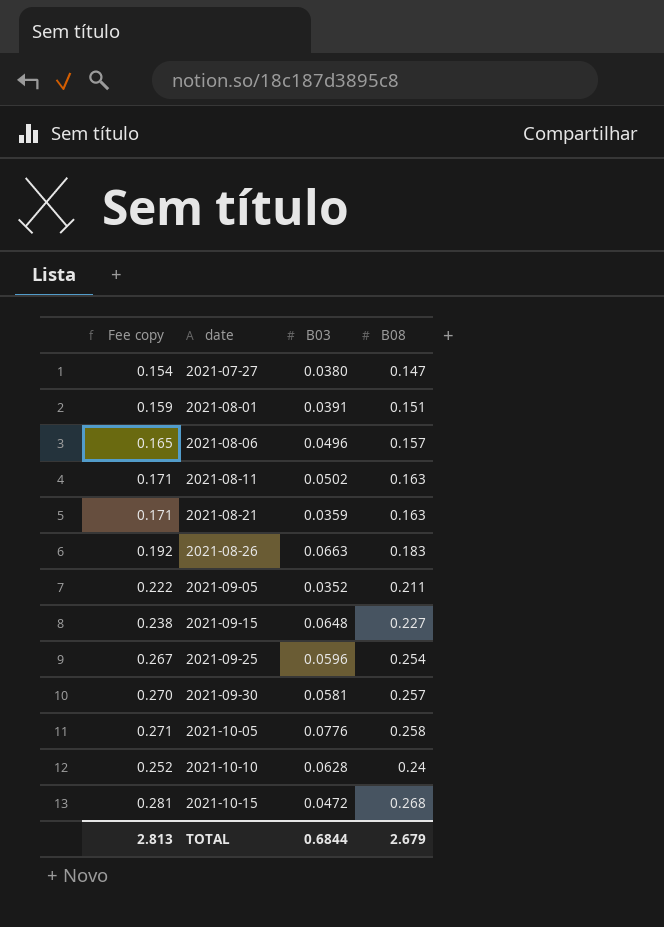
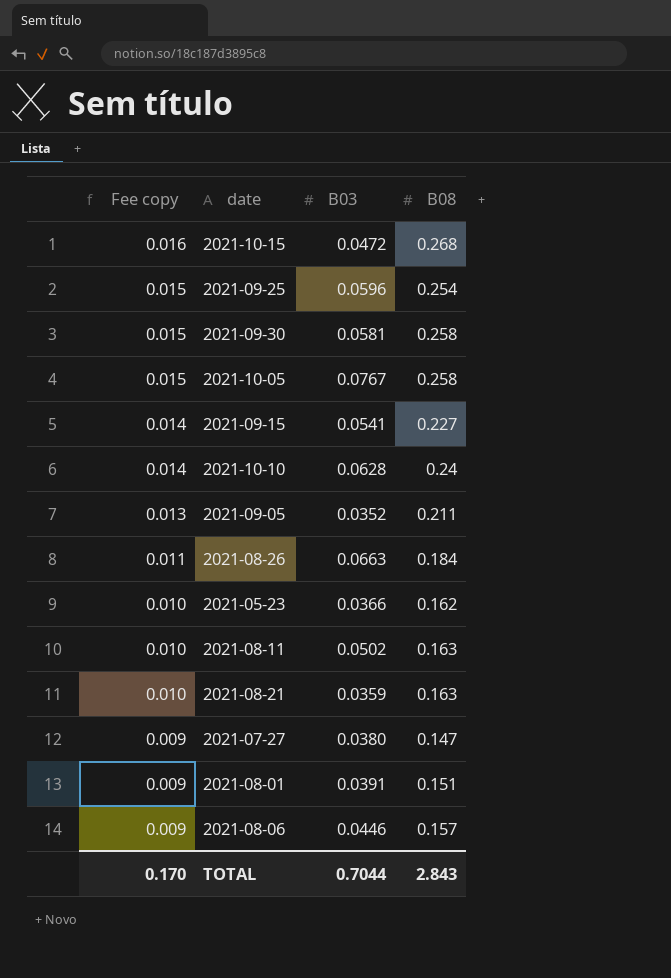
row order: date ascending -> Fee copy descending
column Fee copy | formula: [B08] * 1.05 -> [B08] * 0.06
2021-09-30 | B08: 0.257 -> 0.258
2021-10-05 | B03: 0.0776 -> 0.0767
2021-09-15 | B03: 0.0648 -> 0.0541
2021-08-26 | B08: 0.183 -> 0.184
row 2021-05-23: none -> 0.010 | 0.0366 | 0.162
2021-08-06 | B03: 0.0496 -> 0.0446
TOTAL | Fee copy: 2.813 -> 0.170
TOTAL | B03: 0.6844 -> 0.7044
TOTAL | B08: 2.679 -> 2.843

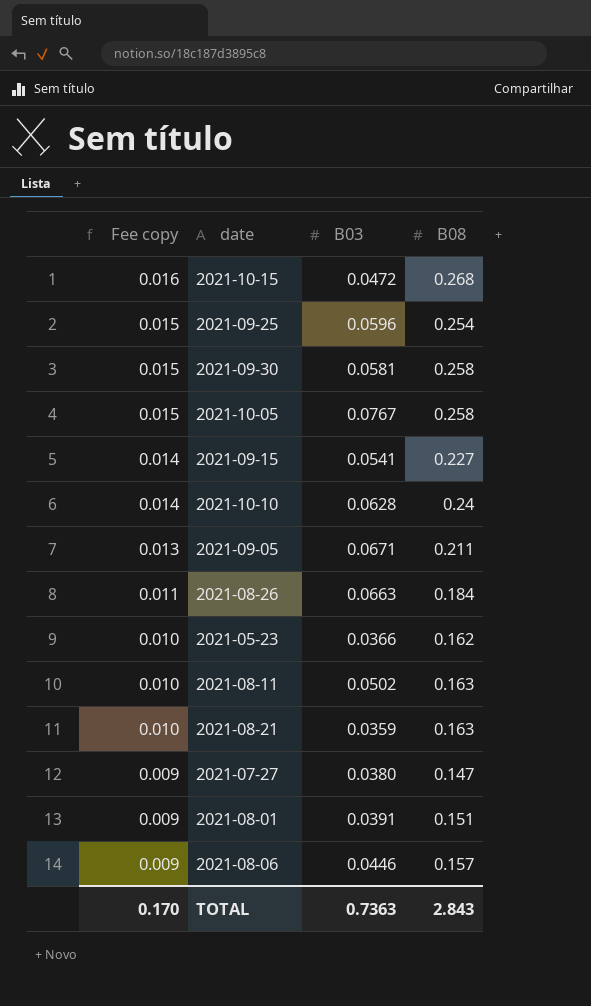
2021-09-05 | B03: 0.0352 -> 0.0671
TOTAL | B03: 0.7044 -> 0.7363

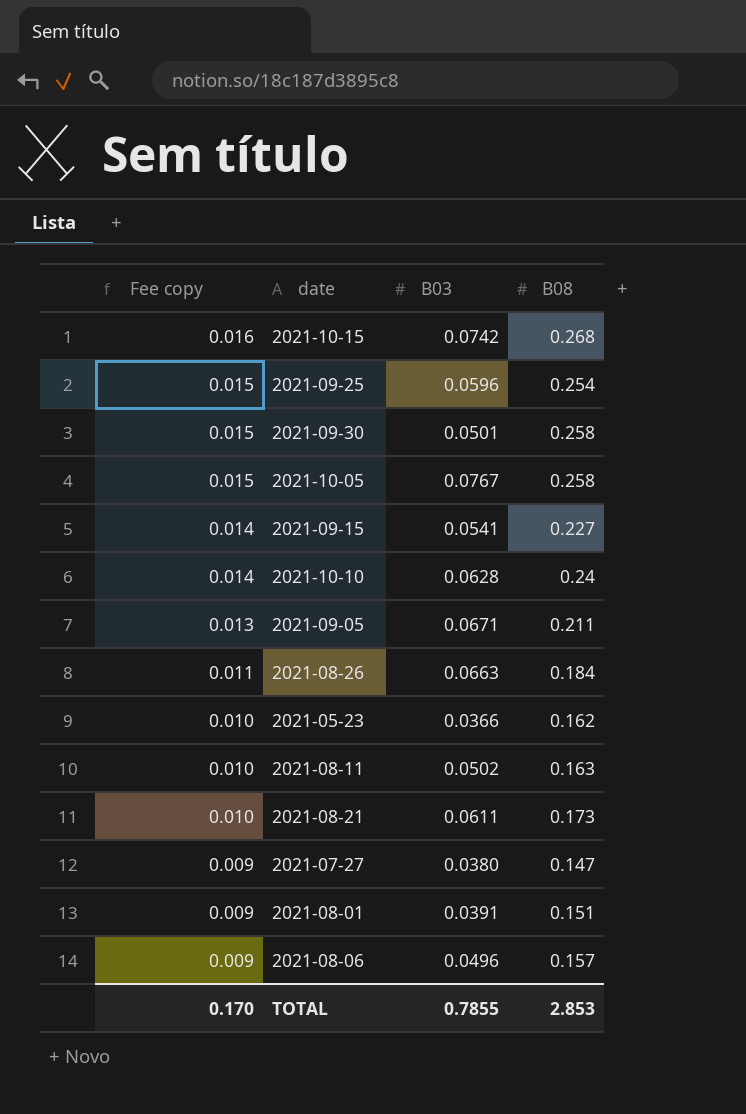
2021-10-15 | B03: 0.0472 -> 0.0742
2021-09-30 | B03: 0.0581 -> 0.0501
2021-08-21 | B03: 0.0359 -> 0.0611
2021-08-21 | B08: 0.163 -> 0.173
2021-08-06 | B03: 0.0446 -> 0.0496
TOTAL | B03: 0.7363 -> 0.7855
TOTAL | B08: 2.843 -> 2.853

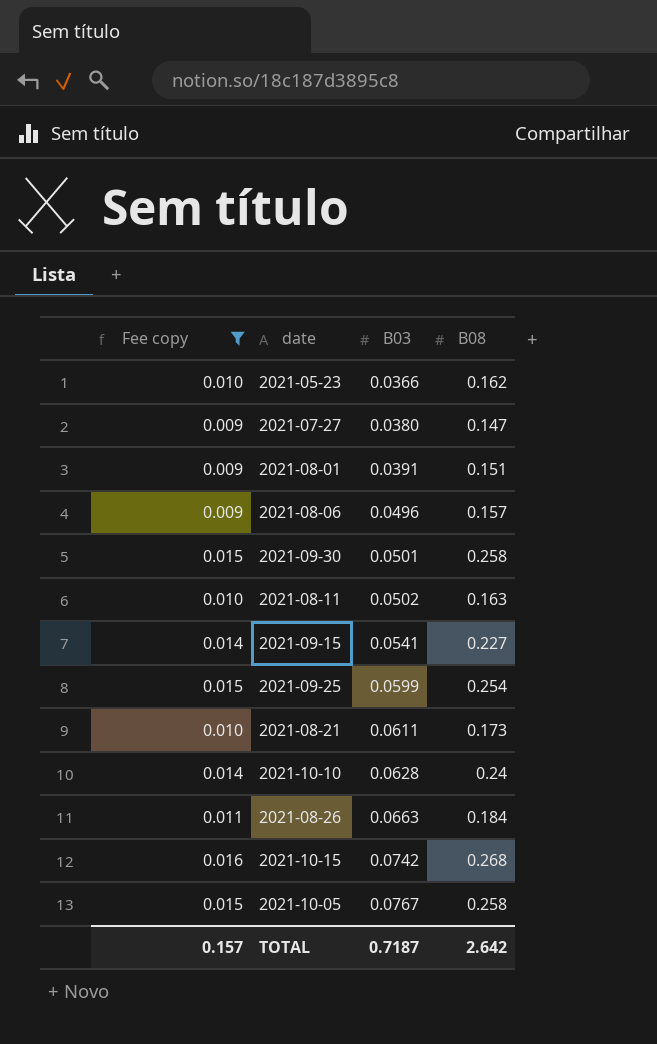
filter: none -> Fee copy != 0.013
row order: Fee copy descending -> B03 ascending
2021-09-25 | B03: 0.0596 -> 0.0599
TOTAL | Fee copy: 0.170 -> 0.157
TOTAL | B03: 0.7855 -> 0.7187
TOTAL | B08: 2.853 -> 2.642

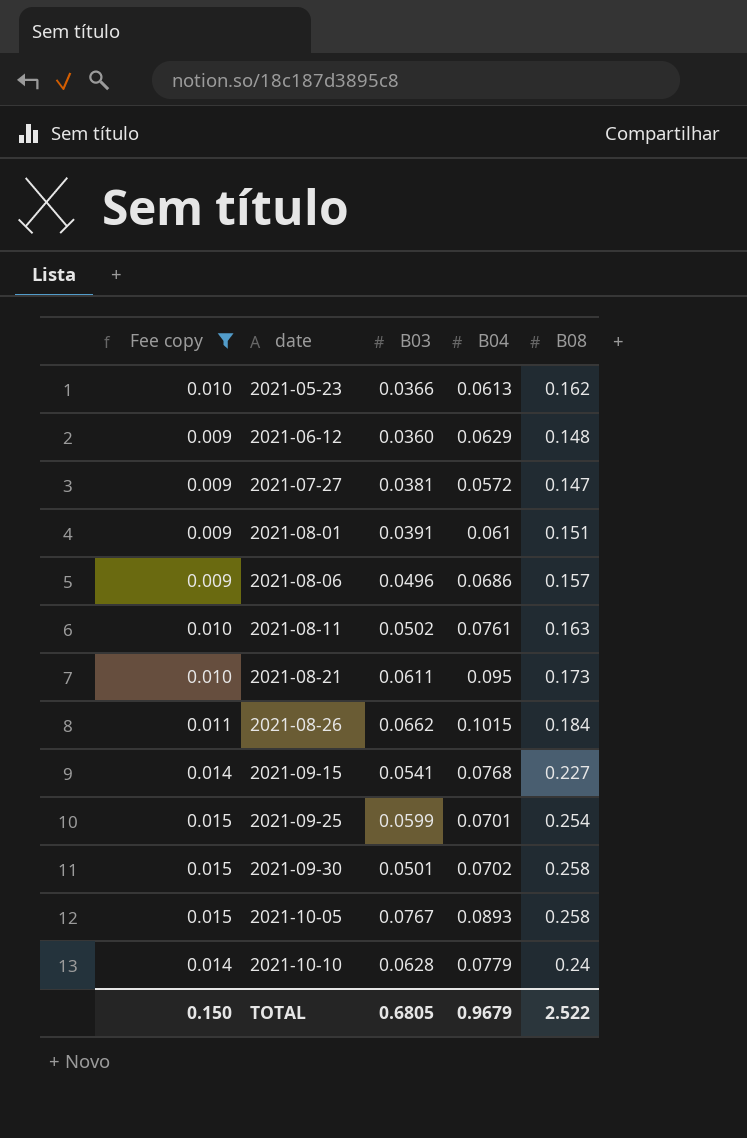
row order: B03 ascending -> date ascending
column B04 | position: none -> 4
row 2021-10-15: 0.016 | 0.0742 | 0.268 -> none
row 2021-06-12: none -> 0.009 | 0.0360 | 0.0629 | 0.148
2021-07-27 | B03: 0.0380 -> 0.0381
2021-08-26 | B03: 0.0663 -> 0.0662
TOTAL | Fee copy: 0.157 -> 0.150
TOTAL | B03: 0.7187 -> 0.6805
TOTAL | B08: 2.642 -> 2.522

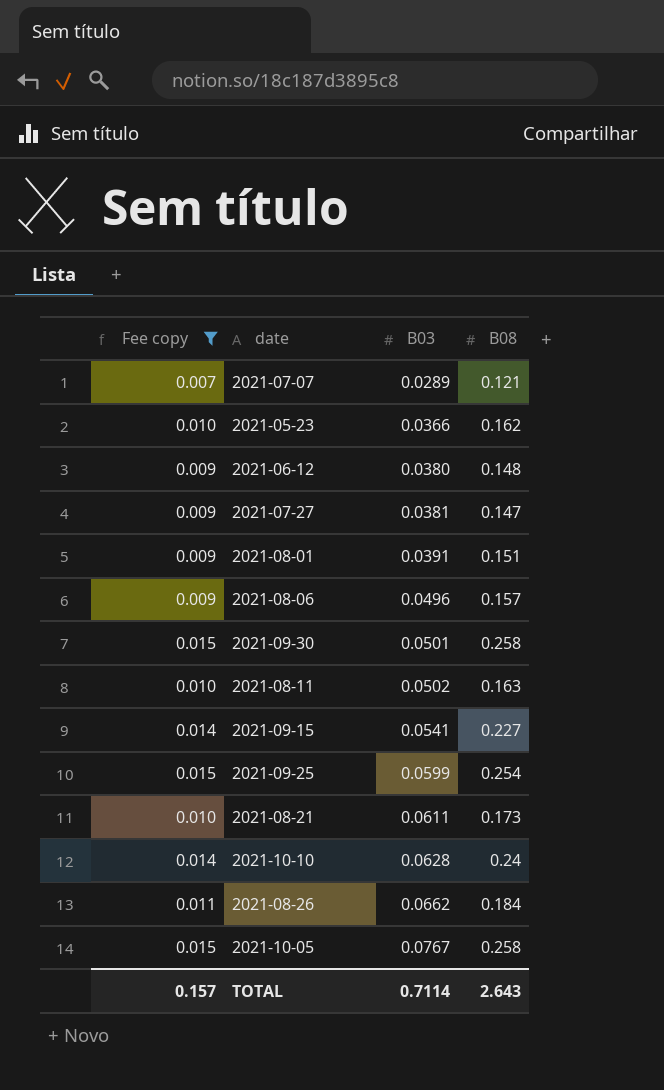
row order: date ascending -> B03 ascending
column B04 | position: 4 -> none
row 2021-07-07: none -> 0.007 | 0.0289 | 0.121
2021-06-12 | B03: 0.0360 -> 0.0380
TOTAL | Fee copy: 0.150 -> 0.157
TOTAL | B03: 0.6805 -> 0.7114
TOTAL | B08: 2.522 -> 2.643

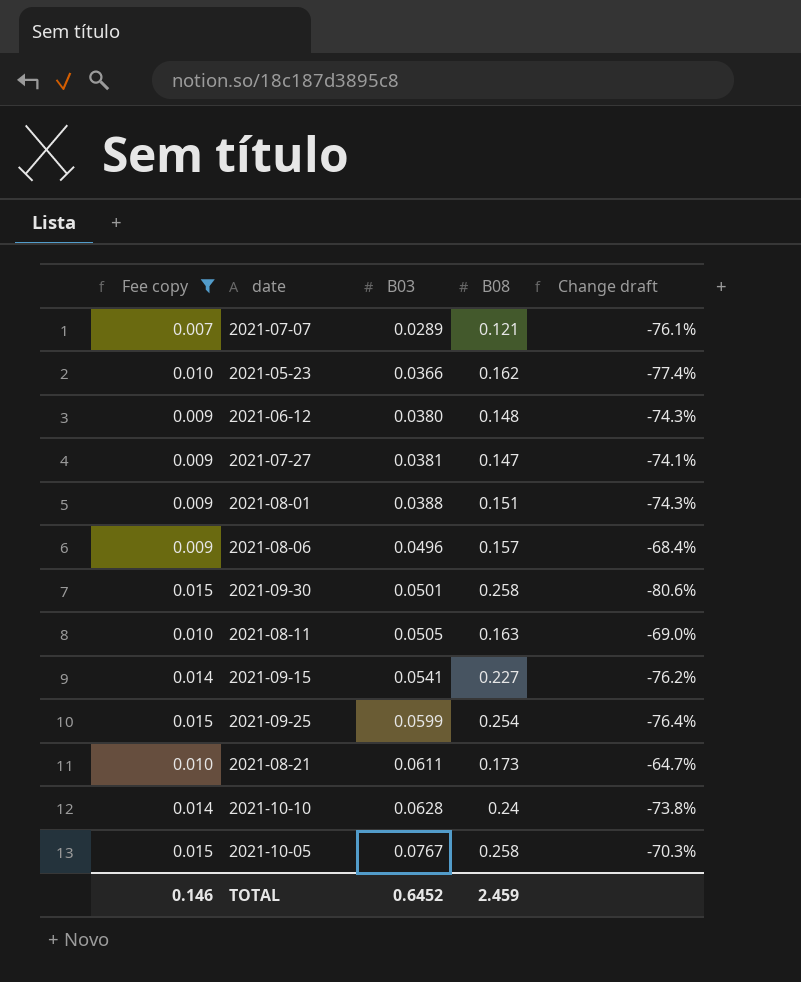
column Change draft | formula: none -> ([B03] - [B08]) / [B08]
row 2021-08-26: 0.011 | 0.0662 | 0.184 -> none
2021-08-01 | B03: 0.0391 -> 0.0388
2021-08-11 | B03: 0.0502 -> 0.0505
TOTAL | Fee copy: 0.157 -> 0.146
TOTAL | B03: 0.7114 -> 0.6452
TOTAL | B08: 2.643 -> 2.459

